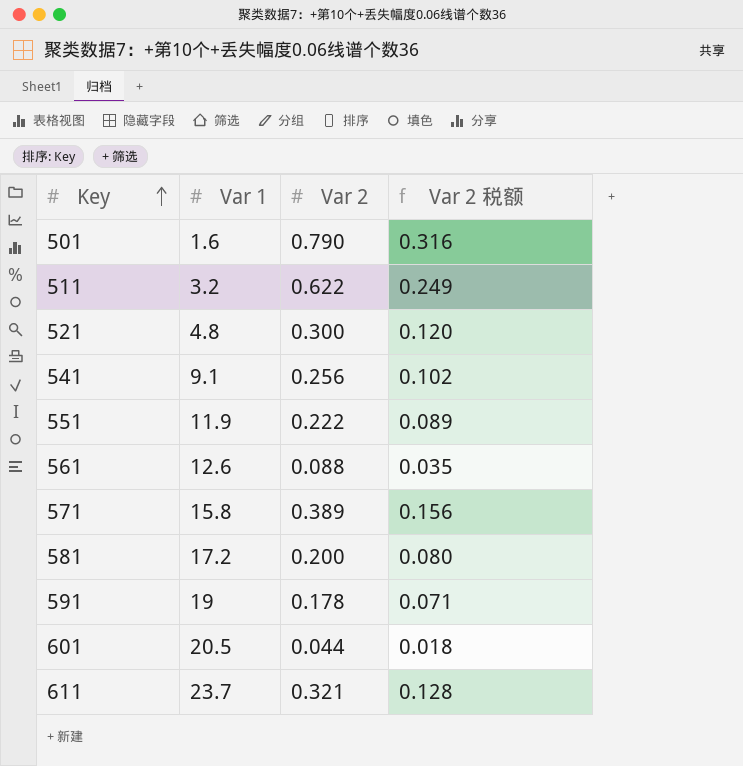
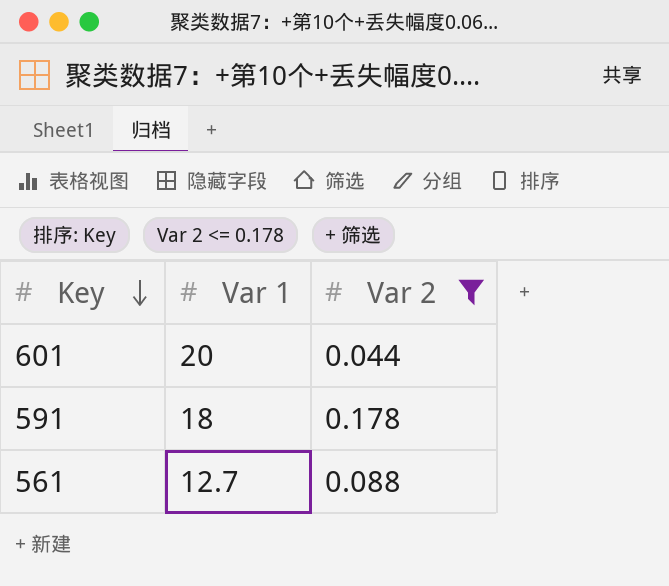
filter: none -> Var 2 <= 0.178
row order: Key ascending -> Key descending
column Var 2 税额 | formula: [Var 2] * 0.4 -> none
601 | Var 1: 20.5 -> 20
591 | Var 1: 19 -> 18
561 | Var 1: 12.6 -> 12.7

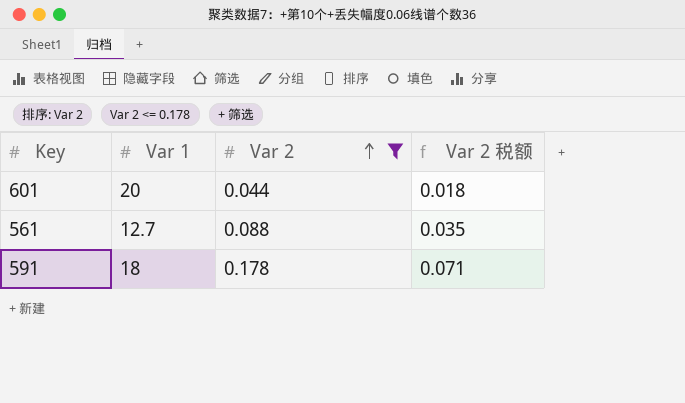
row order: Key descending -> Var 2 ascending
column Var 2 税额 | formula: none -> [Var 2] * 0.4

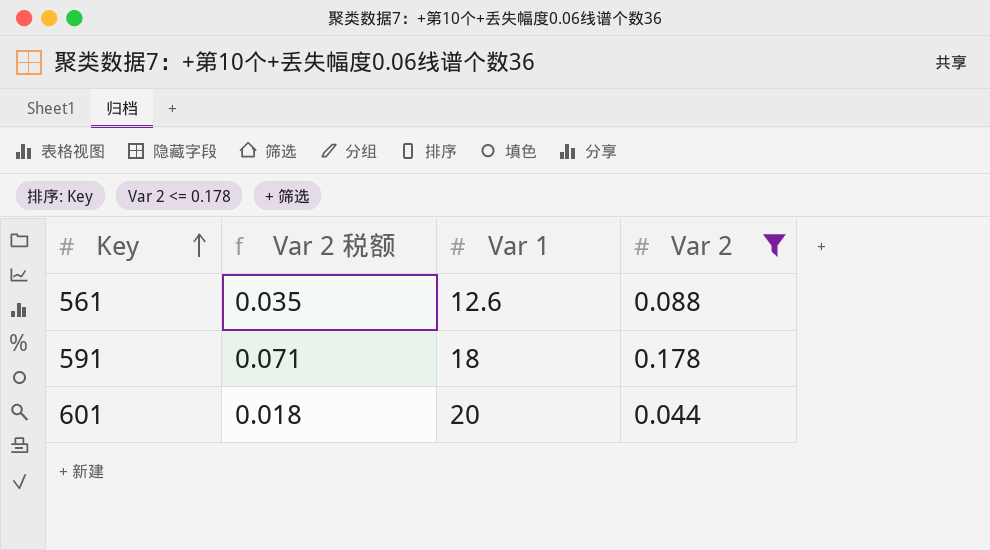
row order: Var 2 ascending -> Key ascending
column Var 2 税额 | position: 4 -> 2
561 | Var 1: 12.7 -> 12.6

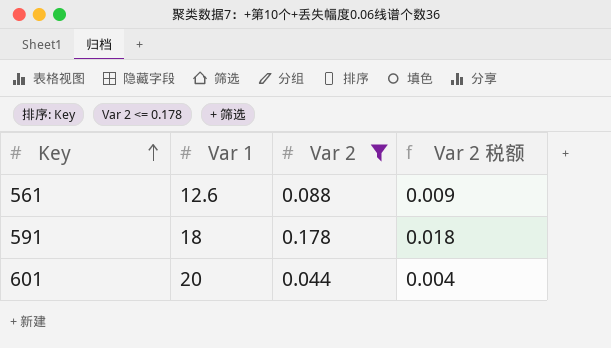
column Var 2 税额 | formula: [Var 2] * 0.4 -> [Var 2] * 0.1
column Var 2 税额 | position: 2 -> 4

